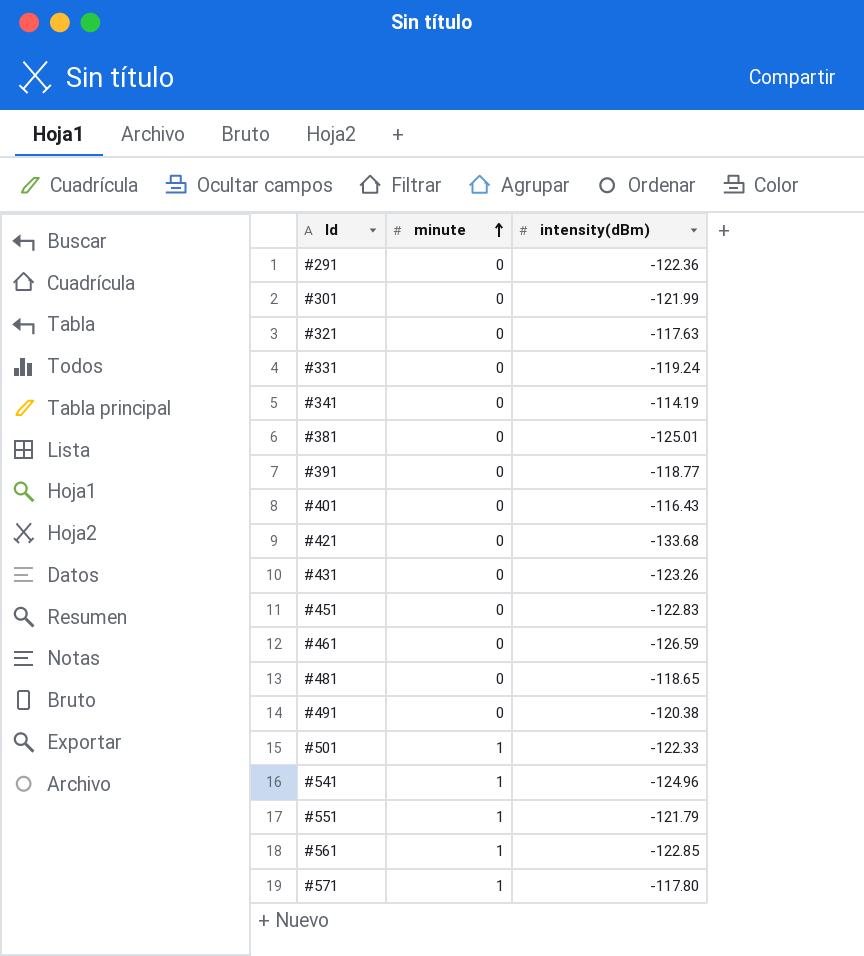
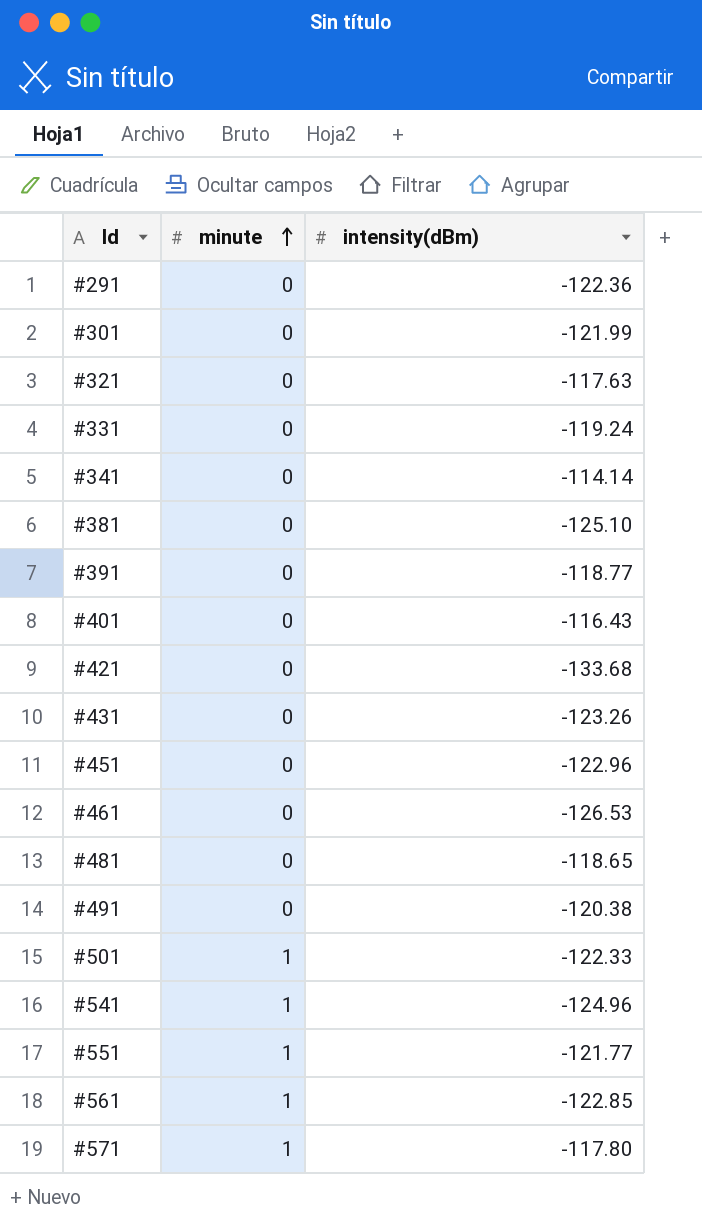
#341 | intensity(dBm): -114.19 -> -114.14
#381 | intensity(dBm): -125.01 -> -125.10
#451 | intensity(dBm): -122.83 -> -122.96
#461 | intensity(dBm): -126.59 -> -126.53
#551 | intensity(dBm): -121.79 -> -121.77

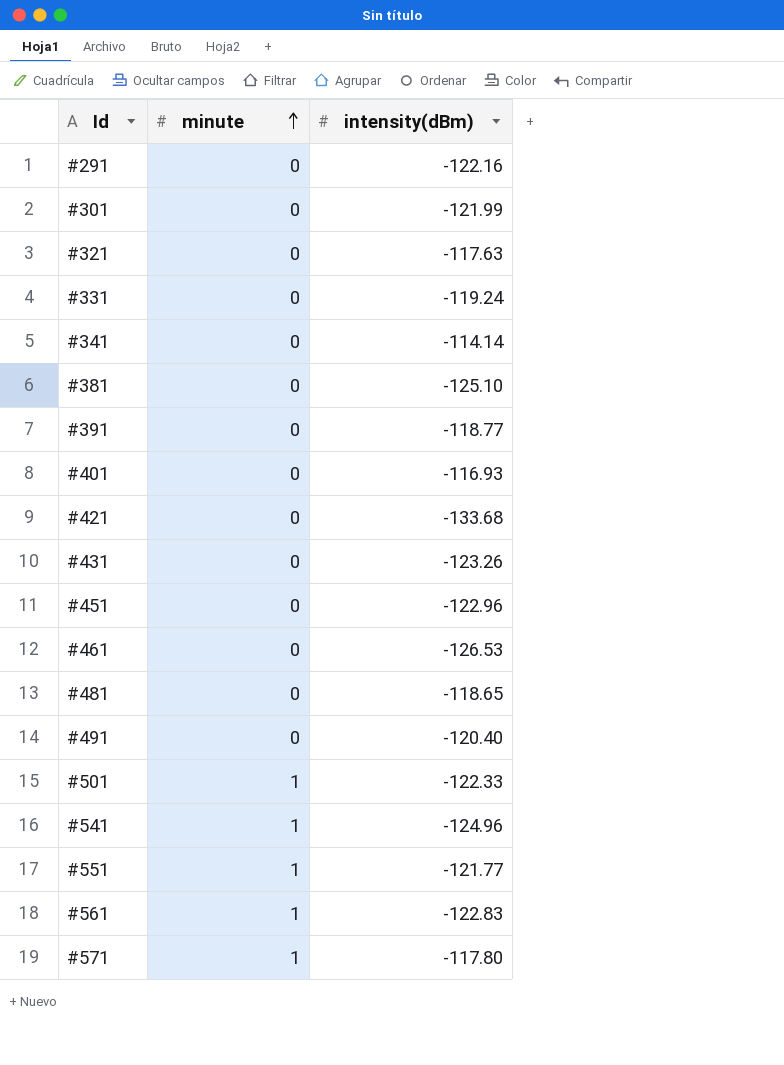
#291 | intensity(dBm): -122.36 -> -122.16
#401 | intensity(dBm): -116.43 -> -116.93
#491 | intensity(dBm): -120.38 -> -120.40
#561 | intensity(dBm): -122.85 -> -122.83

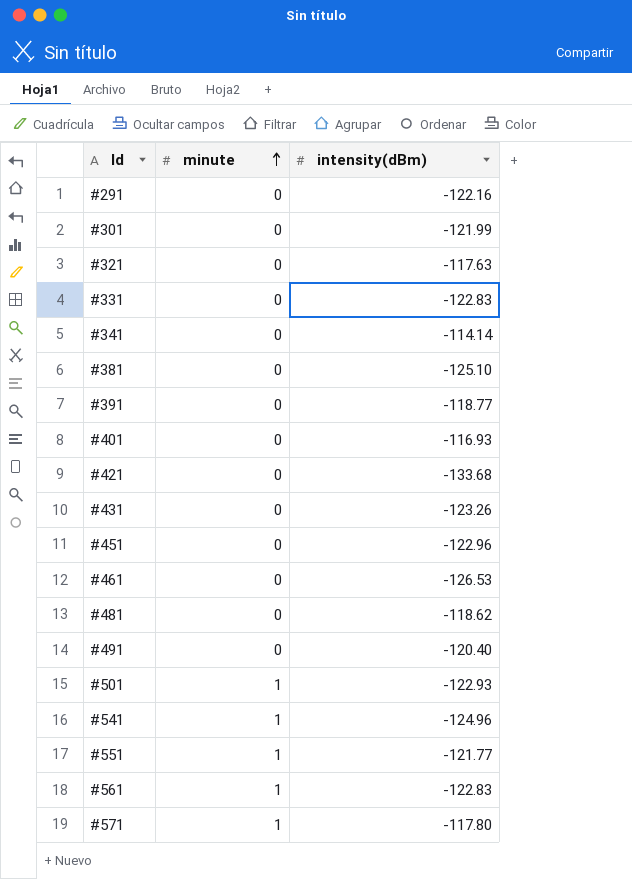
#331 | intensity(dBm): -119.24 -> -122.83
#481 | intensity(dBm): -118.65 -> -118.62
#501 | intensity(dBm): -122.33 -> -122.93

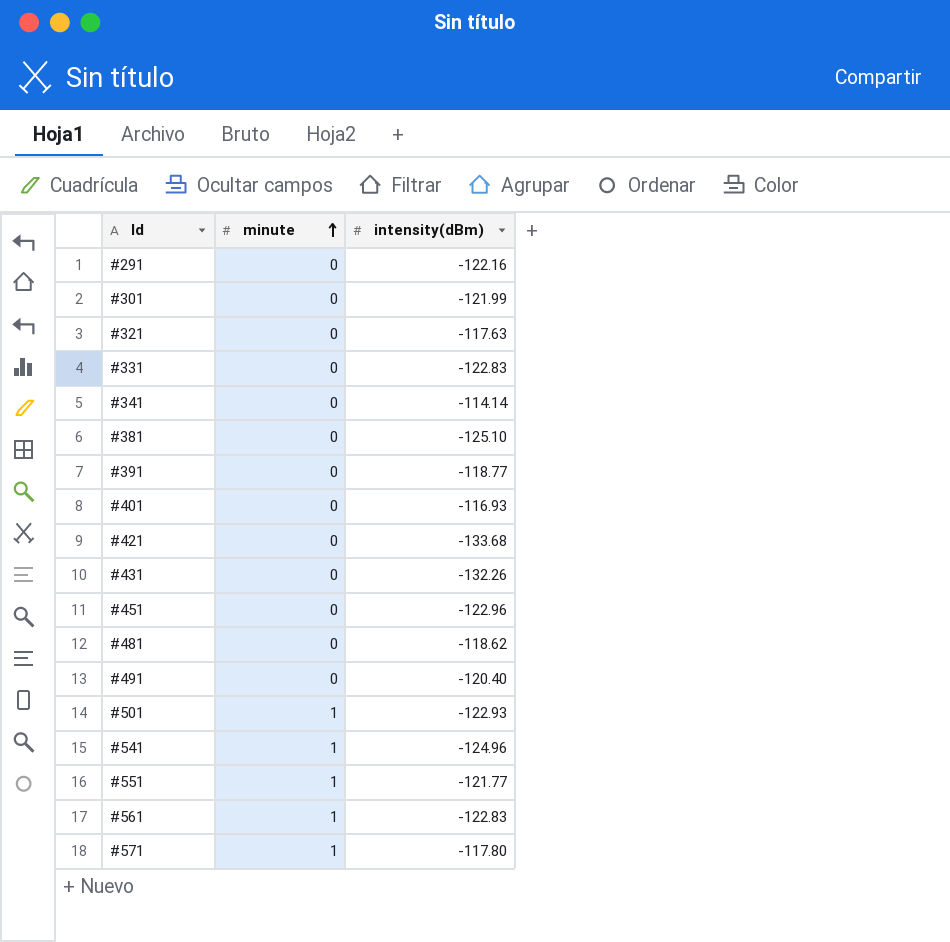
row #461: 0 | -126.53 -> none
#431 | intensity(dBm): -123.26 -> -132.26

